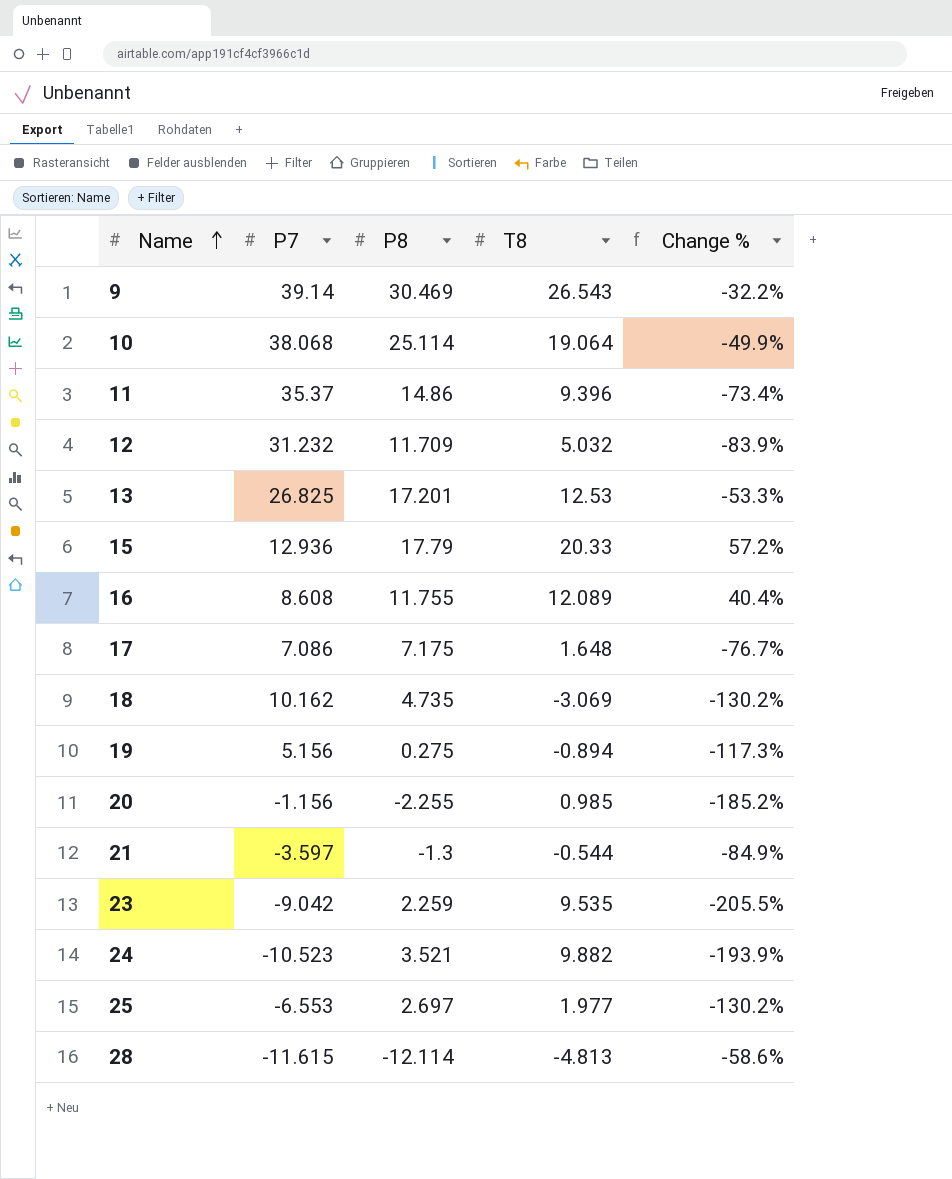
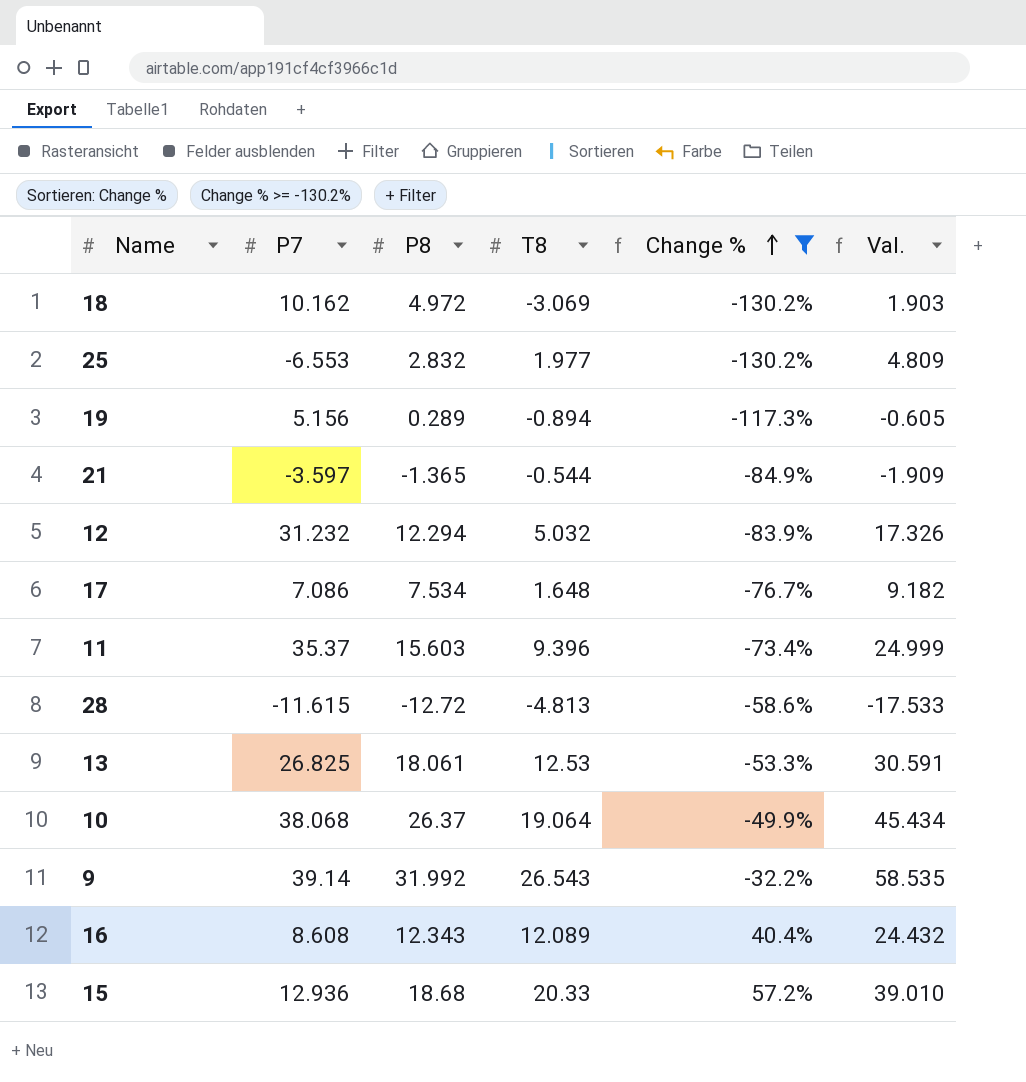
filter: none -> Change % >= -130.2%
row order: Name ascending -> Change % ascending
column Val. | formula: none -> [P8] + [T8]
18 | P8: 4.735 -> 4.972
25 | P8: 2.697 -> 2.832
19 | P8: 0.275 -> 0.289
21 | P8: -1.3 -> -1.365
12 | P8: 11.709 -> 12.294
17 | P8: 7.175 -> 7.534
11 | P8: 14.86 -> 15.603
28 | P8: -12.114 -> -12.72
13 | P8: 17.201 -> 18.061
10 | P8: 25.114 -> 26.37
9 | P8: 30.469 -> 31.992
16 | P8: 11.755 -> 12.343
15 | P8: 17.79 -> 18.68

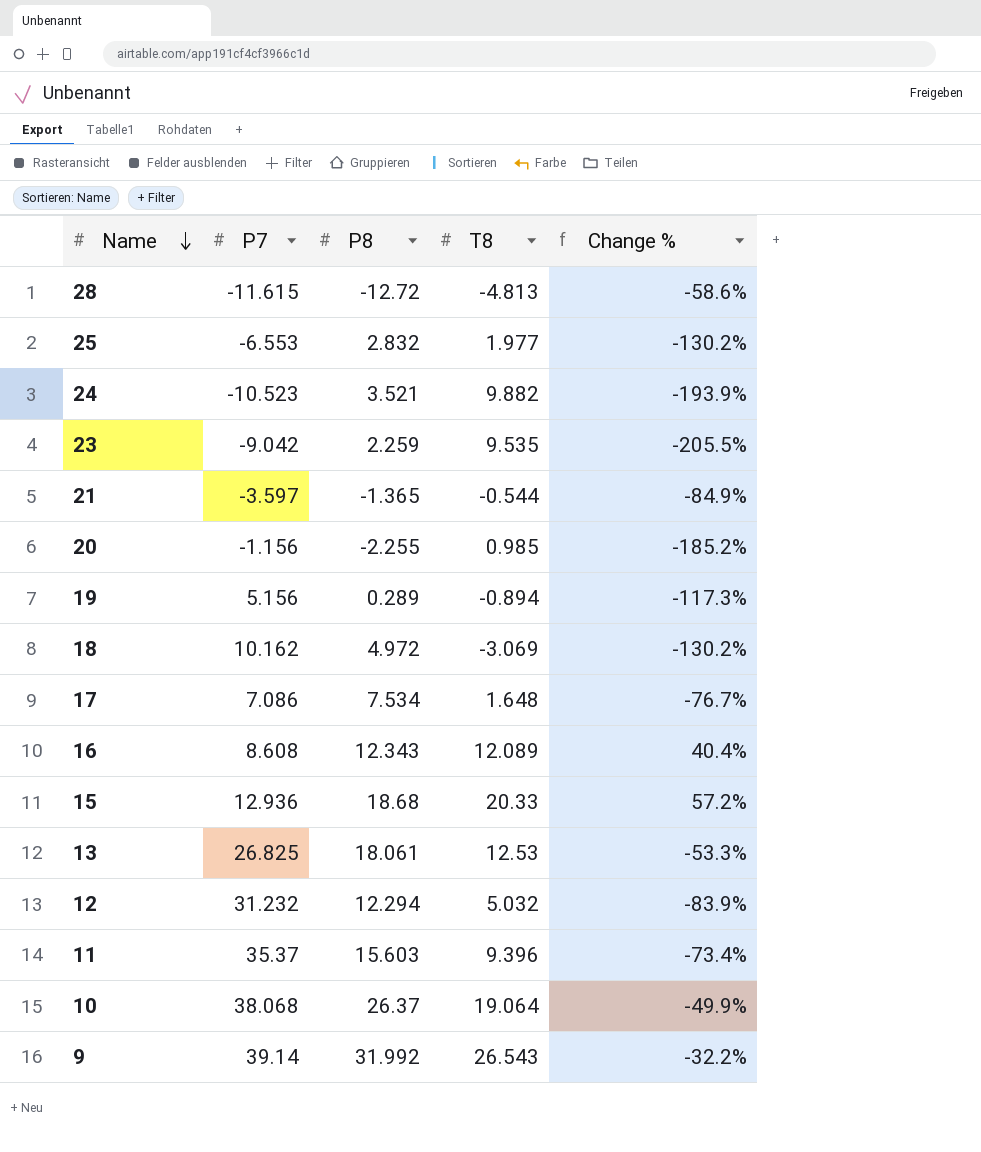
filter: Change % >= -130.2% -> none
row order: Change % ascending -> Name descending
column Val. | formula: [P8] + [T8] -> none

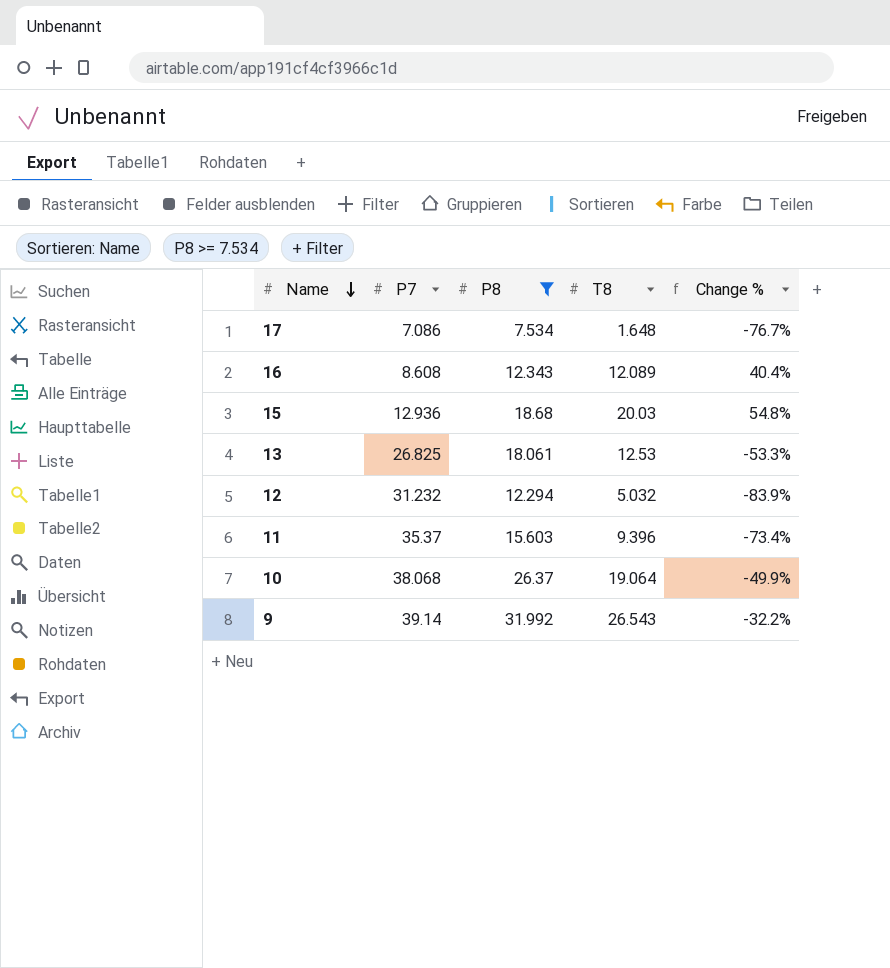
filter: none -> P8 >= 7.534
15 | T8: 20.33 -> 20.03
15 | Change %: 57.2% -> 54.8%

